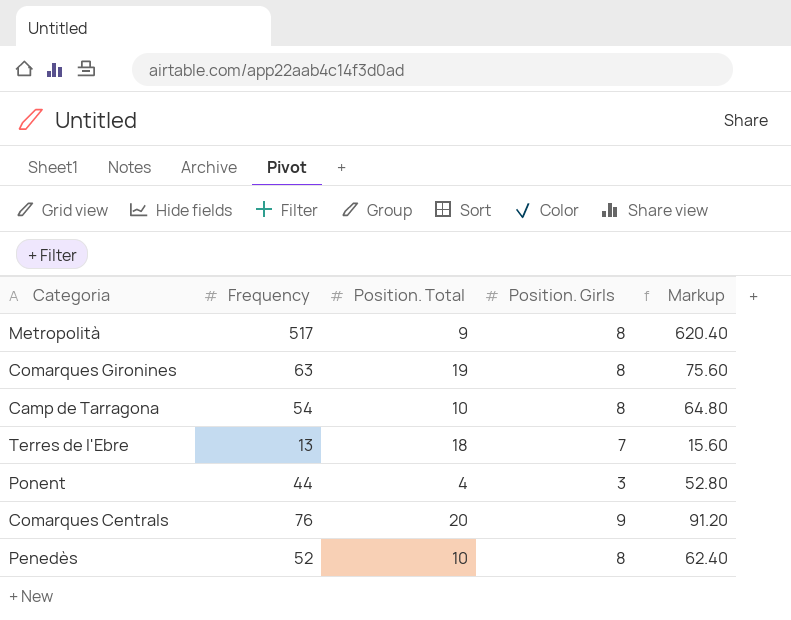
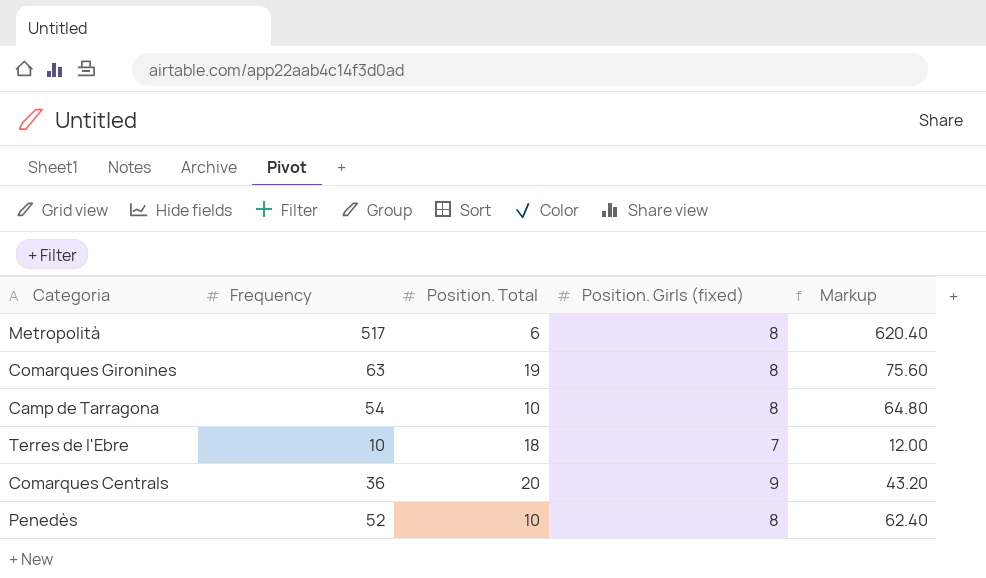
column name: Position. Girls -> Position. Girls (fixed)
row Ponent: 44 | 4 | 3 | 52.80 -> none
Metropolità | Position. Total: 9 -> 6
Terres de l'Ebre | Frequency: 13 -> 10
Terres de l'Ebre | Markup: 15.60 -> 12.00
Comarques Centrals | Frequency: 76 -> 36
Comarques Centrals | Markup: 91.20 -> 43.20

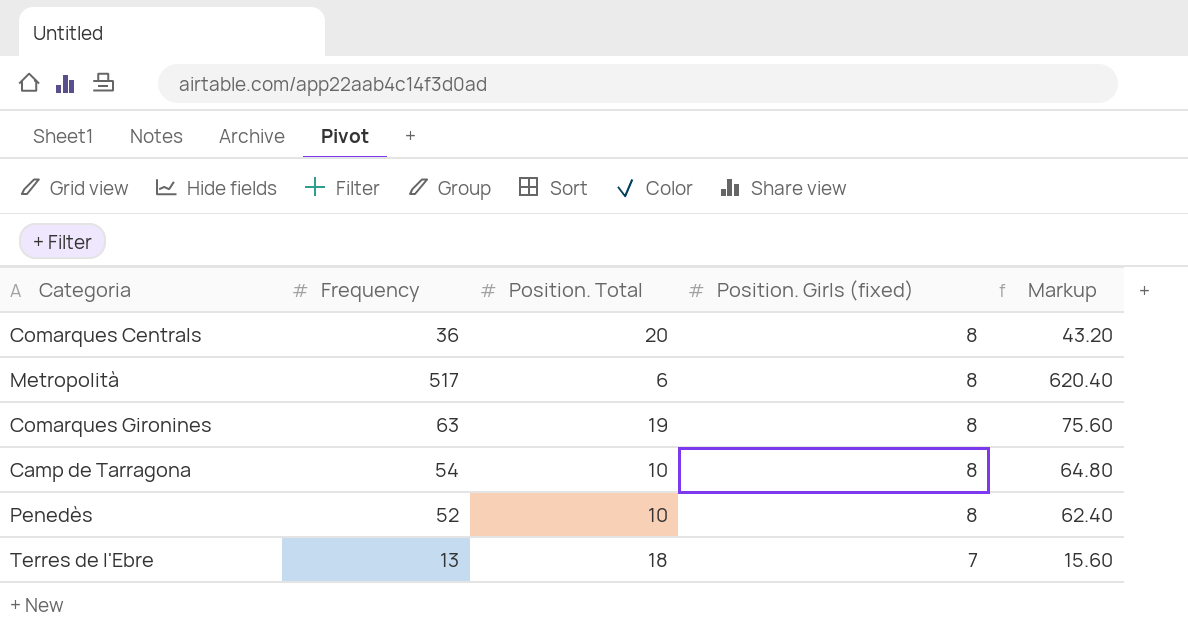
row order: none -> Position. Girls (fixed) descending
Comarques Centrals | Position. Girls (fixed): 9 -> 8
Terres de l'Ebre | Frequency: 10 -> 13
Terres de l'Ebre | Markup: 12.00 -> 15.60

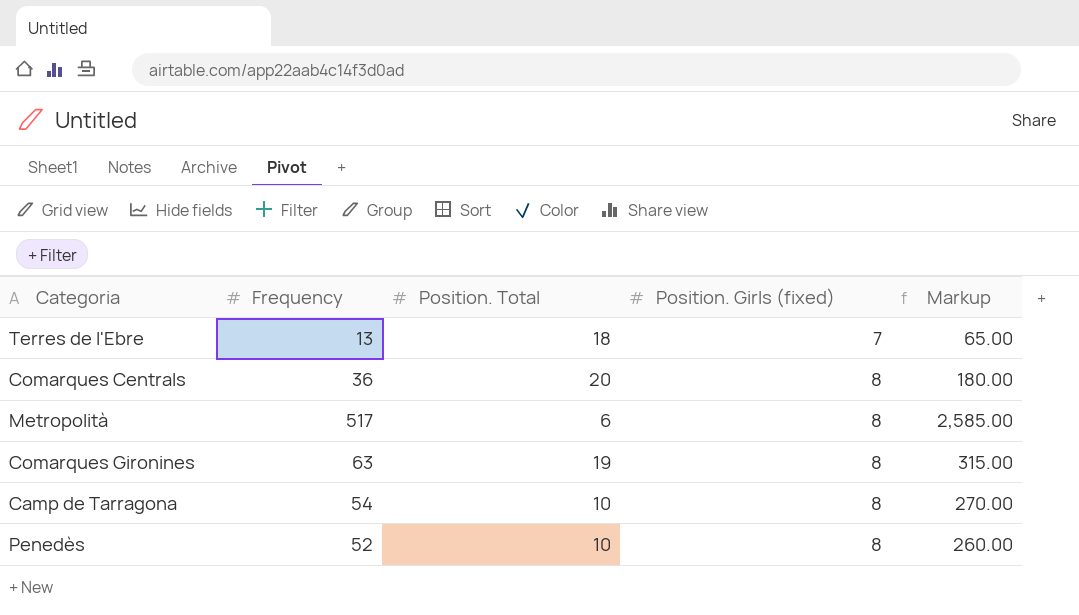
row order: Position. Girls (fixed) descending -> Position. Girls (fixed) ascending
column Markup | formula: [Frequency] * 1.2 -> [Frequency] * 5

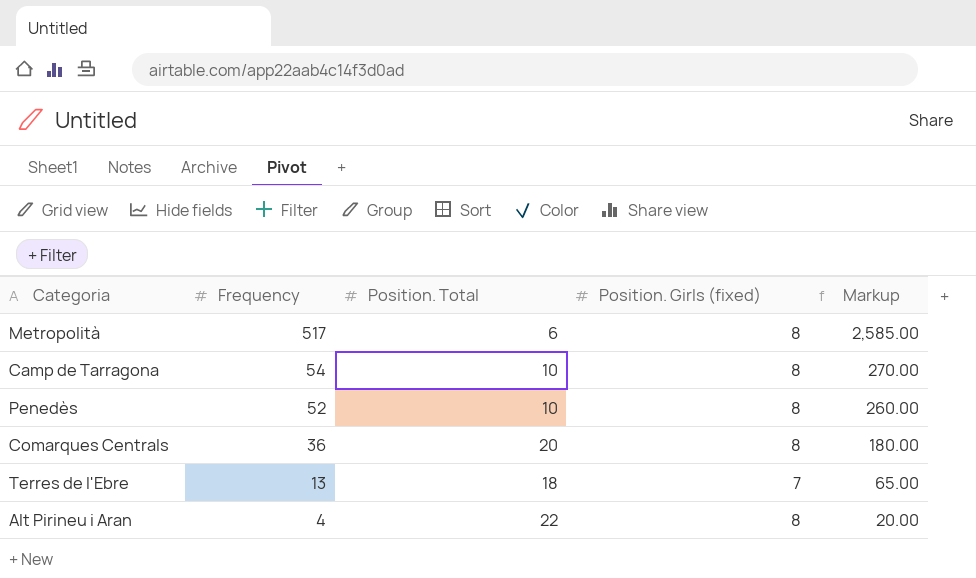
row order: Position. Girls (fixed) ascending -> Frequency descending
row Comarques Gironines: 63 | 19 | 8 | 315.00 -> none
row Alt Pirineu i Aran: none -> 4 | 22 | 8 | 20.00

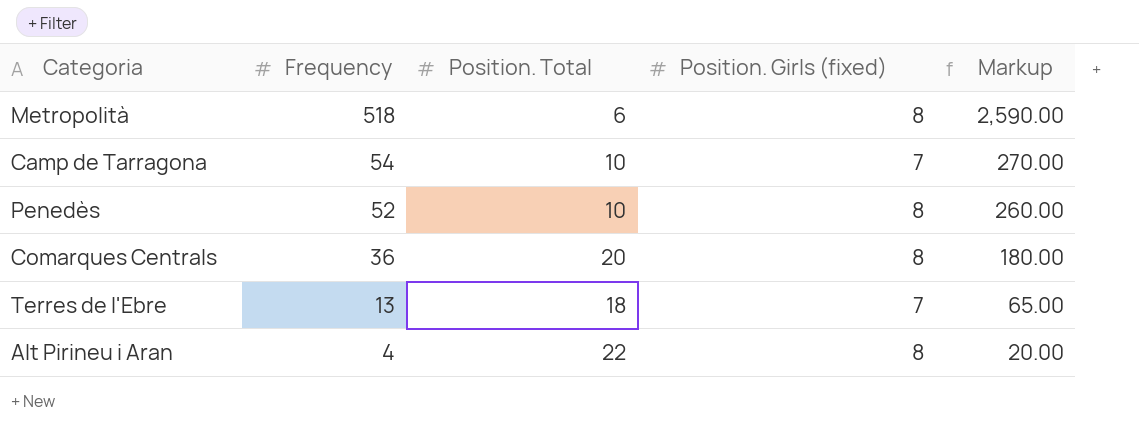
Metropolità | Frequency: 517 -> 518
Metropolità | Markup: 2,585.00 -> 2,590.00
Camp de Tarragona | Position. Girls (fixed): 8 -> 7

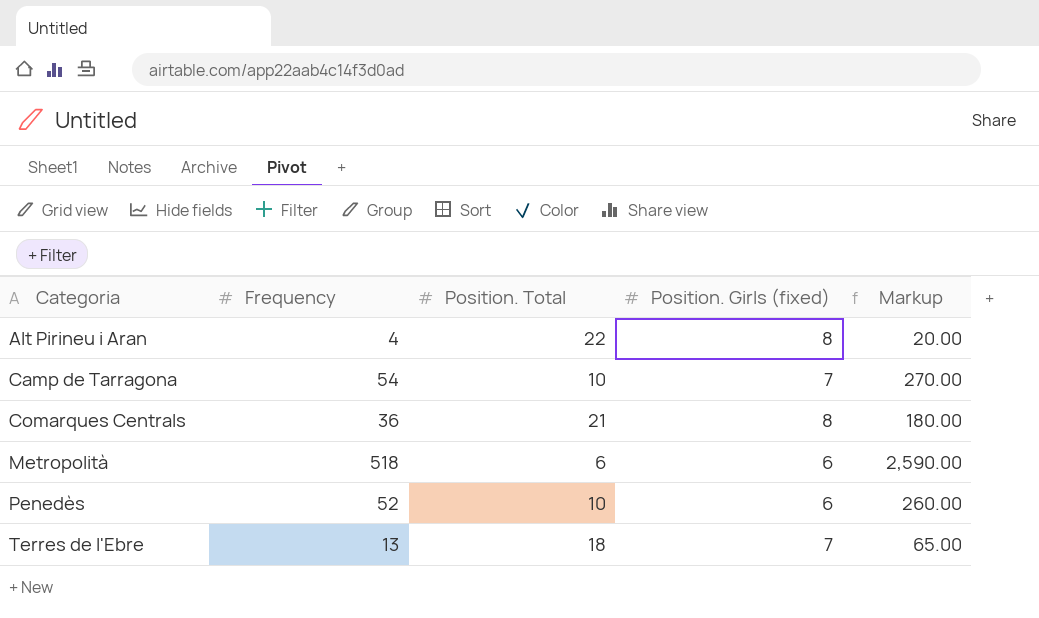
row order: Frequency descending -> Categoria ascending
Comarques Centrals | Position. Total: 20 -> 21
Metropolità | Position. Girls (fixed): 8 -> 6
Penedès | Position. Girls (fixed): 8 -> 6

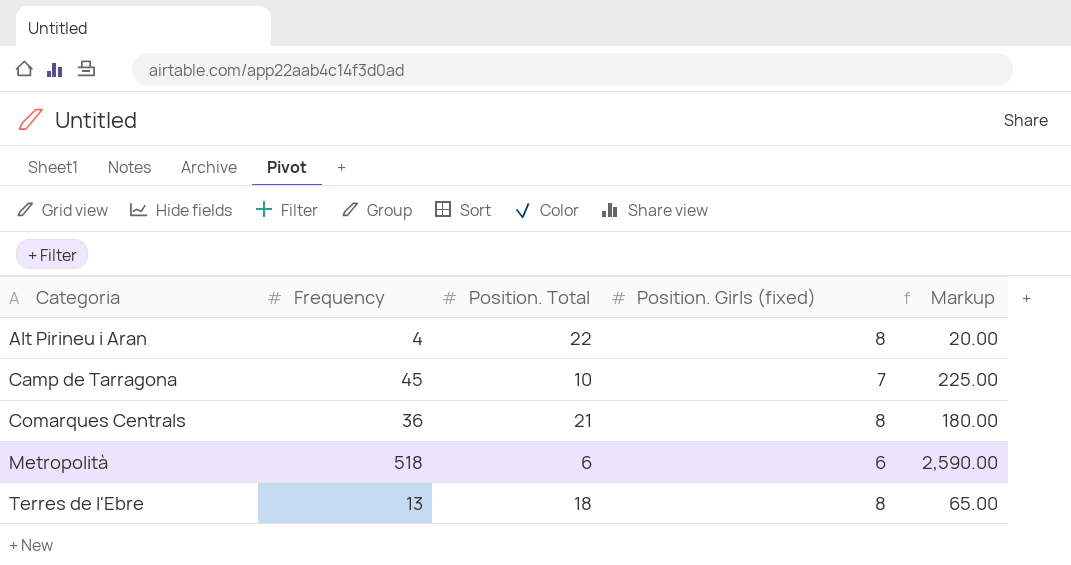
row Penedès: 52 | 10 | 6 | 260.00 -> none
Camp de Tarragona | Frequency: 54 -> 45
Camp de Tarragona | Markup: 270.00 -> 225.00
Terres de l'Ebre | Position. Girls (fixed): 7 -> 8

